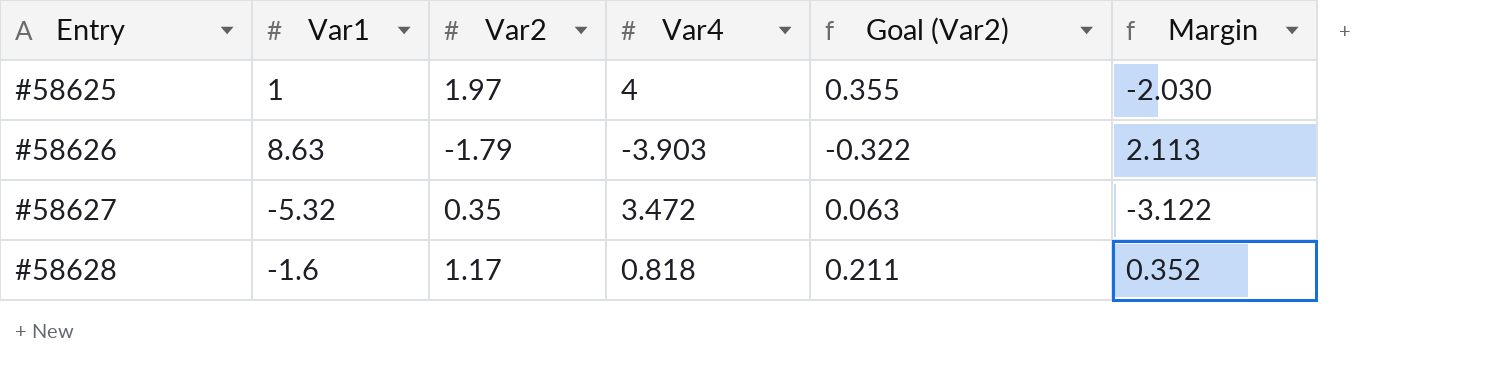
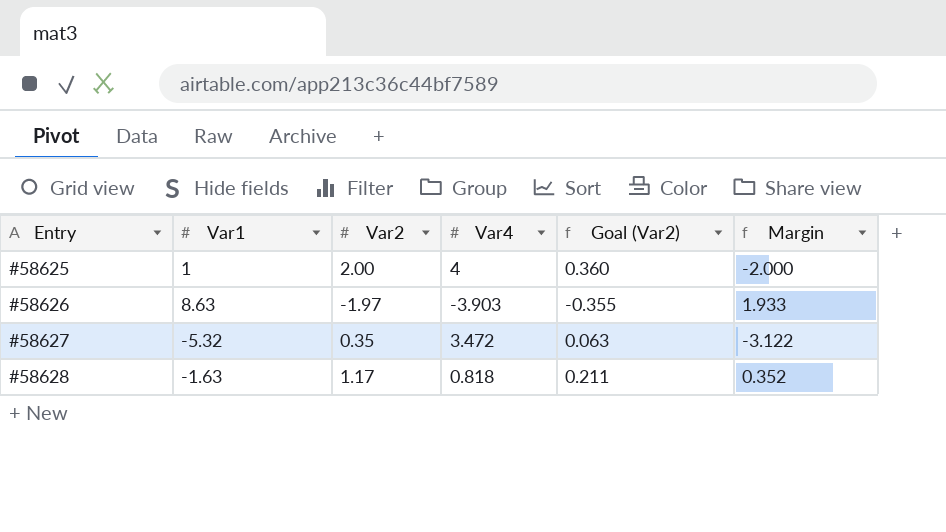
#58625 | Var2: 1.97 -> 2.00
#58625 | Goal (Var2): 0.355 -> 0.360
#58625 | Margin: -2.030 -> -2.000
#58626 | Var2: -1.79 -> -1.97
#58626 | Goal (Var2): -0.322 -> -0.355
#58626 | Margin: 2.113 -> 1.933
#58628 | Var1: -1.6 -> -1.63

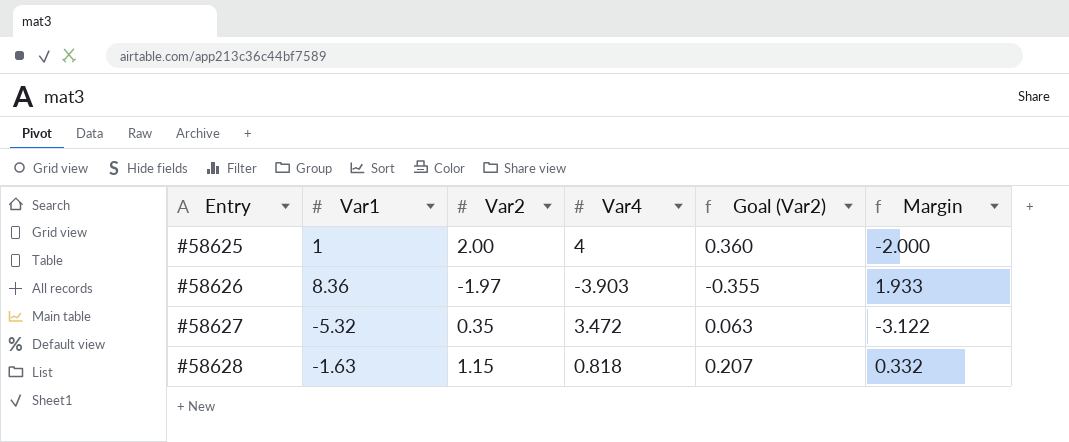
#58626 | Var1: 8.63 -> 8.36
#58628 | Var2: 1.17 -> 1.15
#58628 | Goal (Var2): 0.211 -> 0.207
#58628 | Margin: 0.352 -> 0.332

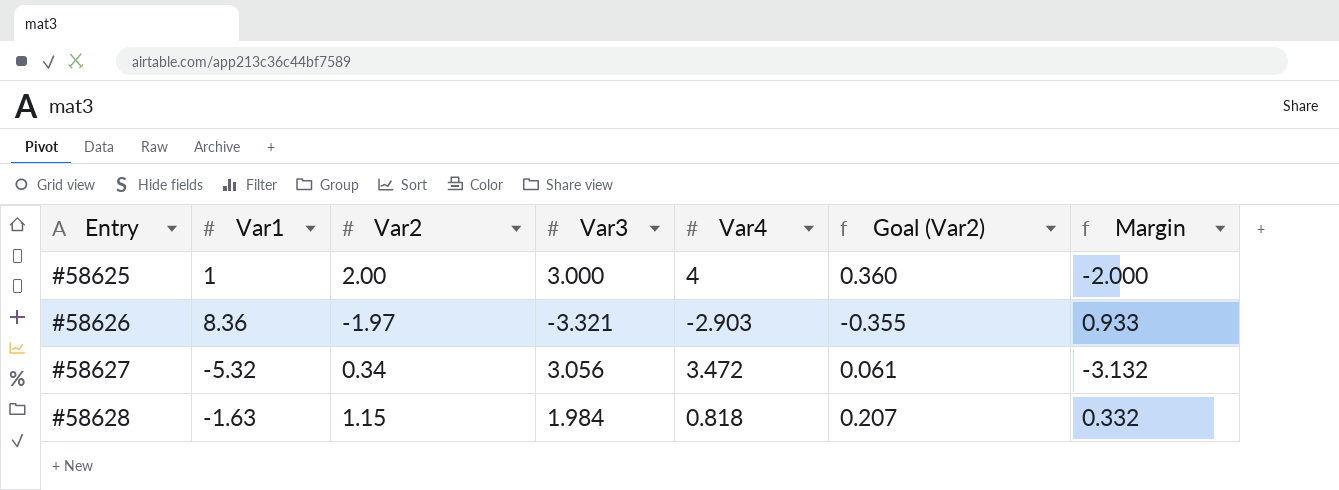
column Var3 | position: none -> 4
#58626 | Var4: -3.903 -> -2.903
#58626 | Margin: 1.933 -> 0.933
#58627 | Var2: 0.35 -> 0.34
#58627 | Goal (Var2): 0.063 -> 0.061
#58627 | Margin: -3.122 -> -3.132

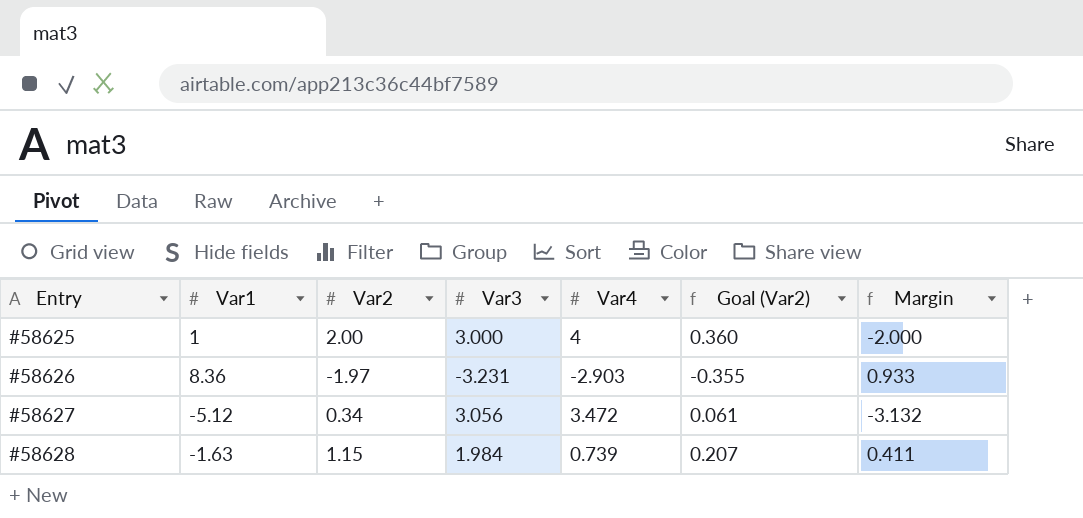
#58626 | Var3: -3.321 -> -3.231
#58627 | Var1: -5.32 -> -5.12
#58628 | Var4: 0.818 -> 0.739
#58628 | Margin: 0.332 -> 0.411

